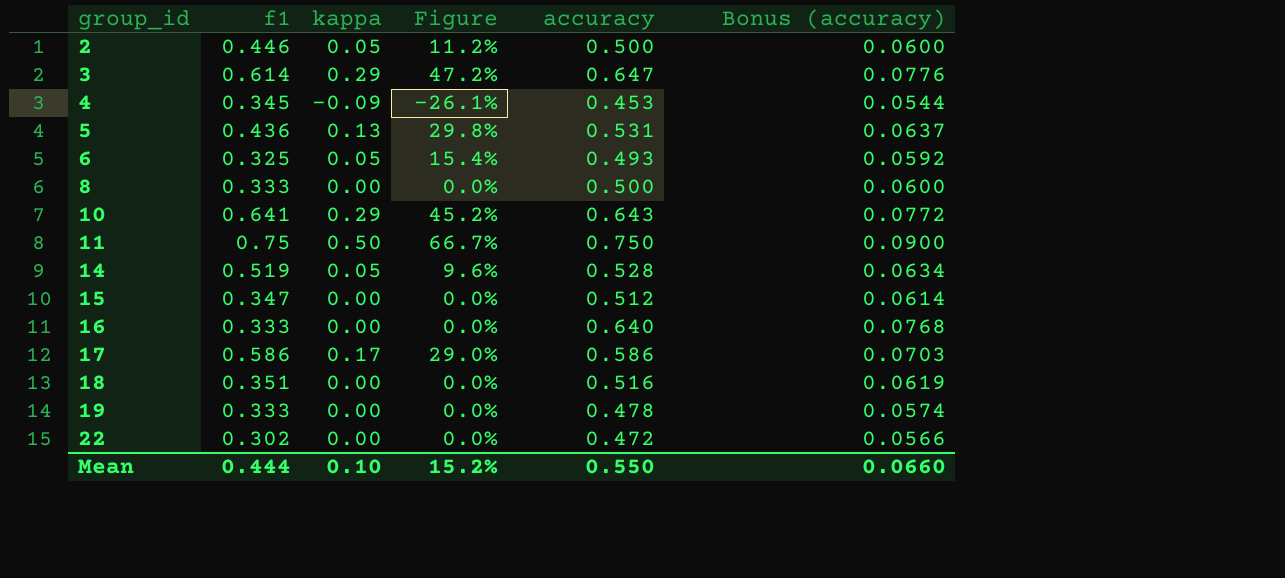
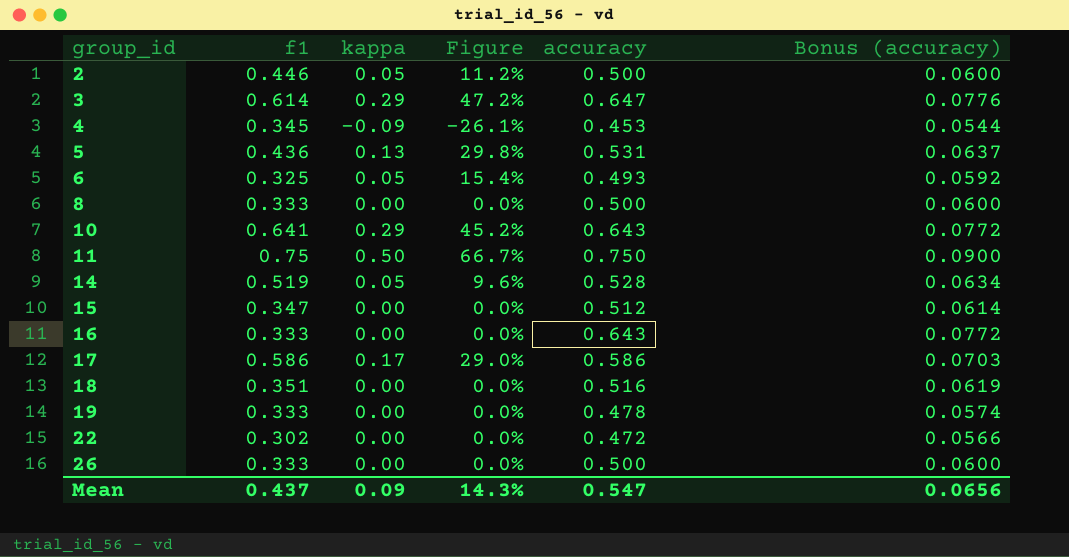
16 | accuracy: 0.640 -> 0.643
16 | Bonus (accuracy): 0.0768 -> 0.0772
row 26: none -> 0.333 | 0.00 | 0.0% | 0.500 | 0.0600
Mean | f1: 0.444 -> 0.437
Mean | kappa: 0.10 -> 0.09
Mean | Figure: 15.2% -> 14.3%
Mean | accuracy: 0.550 -> 0.547
Mean | Bonus (accuracy): 0.0660 -> 0.0656

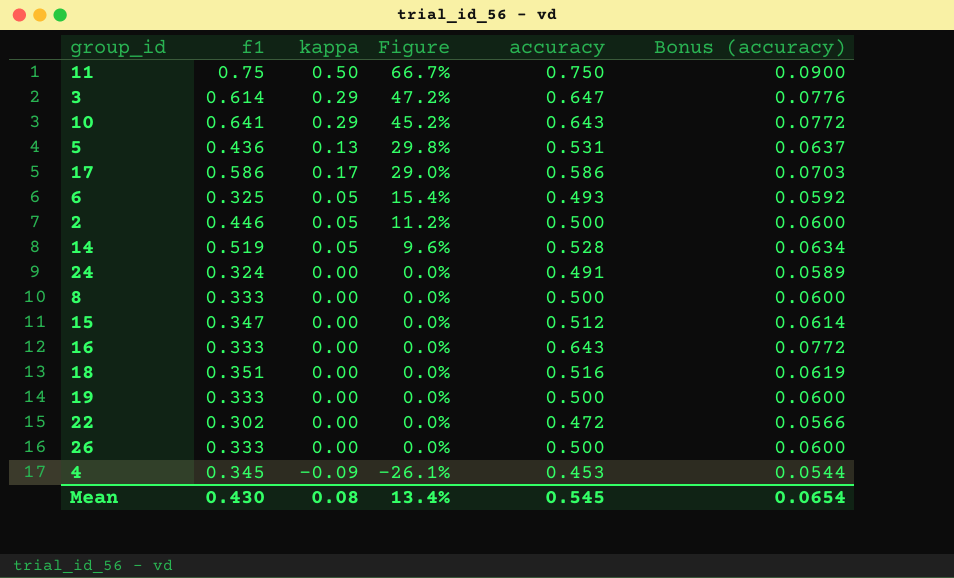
row order: group_id ascending -> Figure descending
row 24: none -> 0.324 | 0.00 | 0.0% | 0.491 | 0.0589
19 | accuracy: 0.478 -> 0.500
19 | Bonus (accuracy): 0.0574 -> 0.0600
Mean | f1: 0.437 -> 0.430
Mean | kappa: 0.09 -> 0.08
Mean | Figure: 14.3% -> 13.4%
Mean | accuracy: 0.547 -> 0.545
Mean | Bonus (accuracy): 0.0656 -> 0.0654

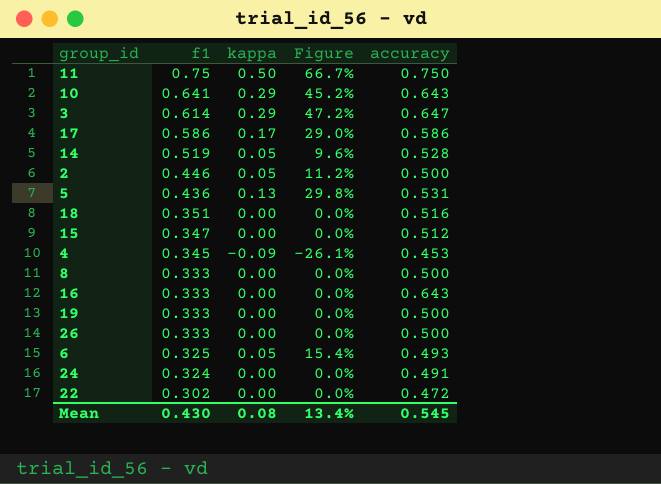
row order: Figure descending -> f1 descending
column Bonus (accuracy) | formula: [accuracy] * 0.12 -> none

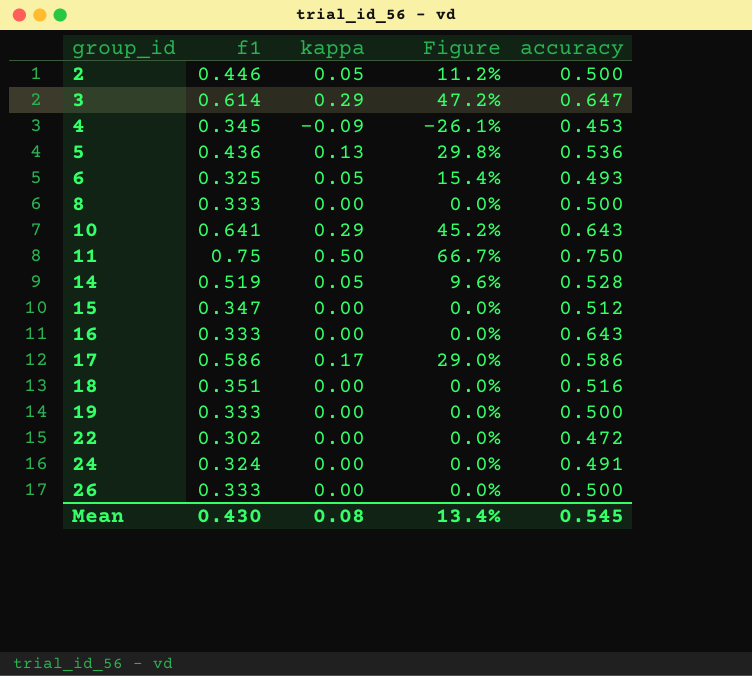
row order: f1 descending -> group_id ascending
5 | accuracy: 0.531 -> 0.536

